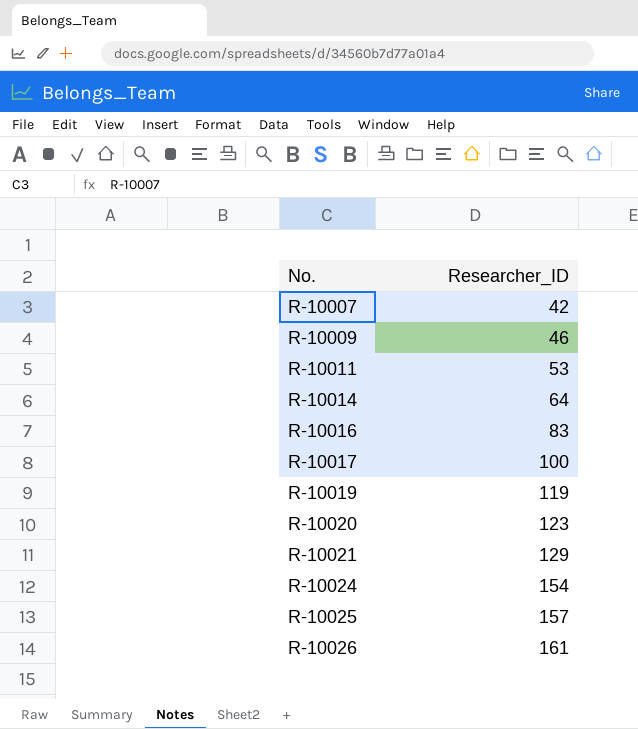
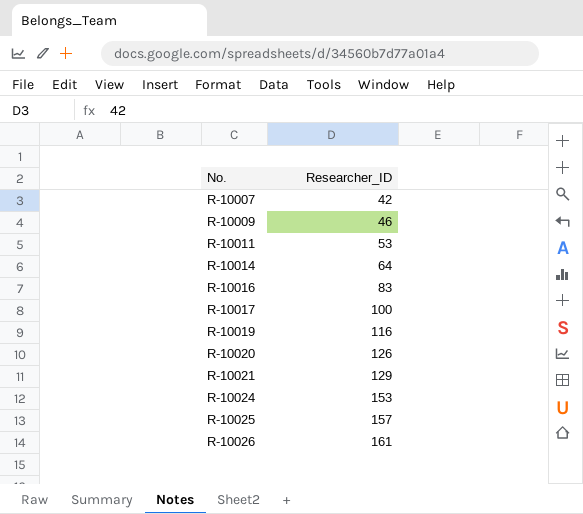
R-10019 | Researcher_ID: 119 -> 116
R-10020 | Researcher_ID: 123 -> 126
R-10024 | Researcher_ID: 154 -> 153

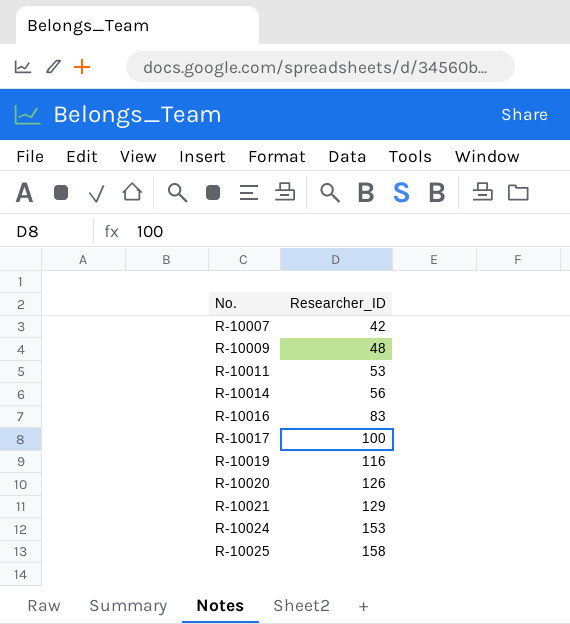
row R-10026: 161 -> none
R-10009 | Researcher_ID: 46 -> 48
R-10014 | Researcher_ID: 64 -> 56
R-10025 | Researcher_ID: 157 -> 158

